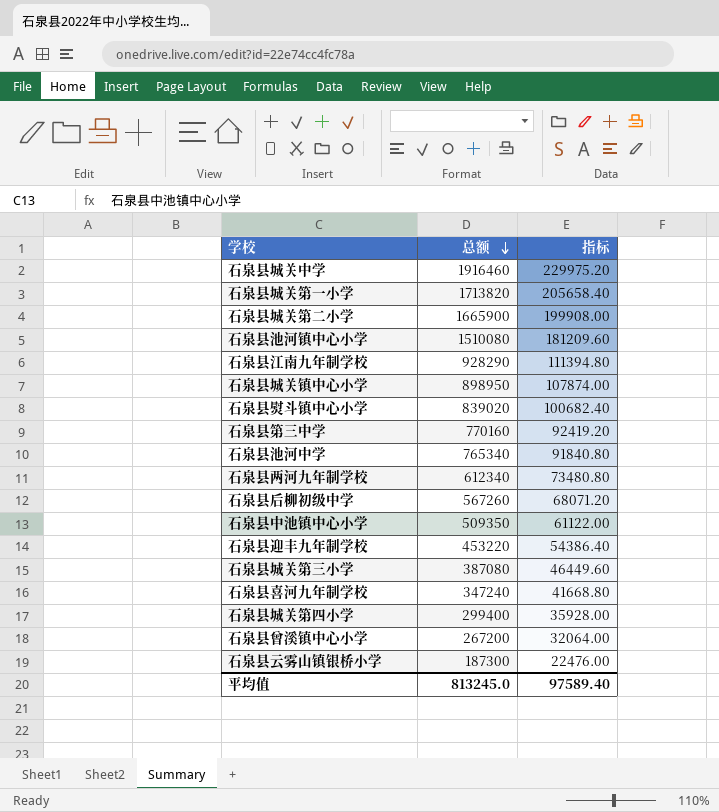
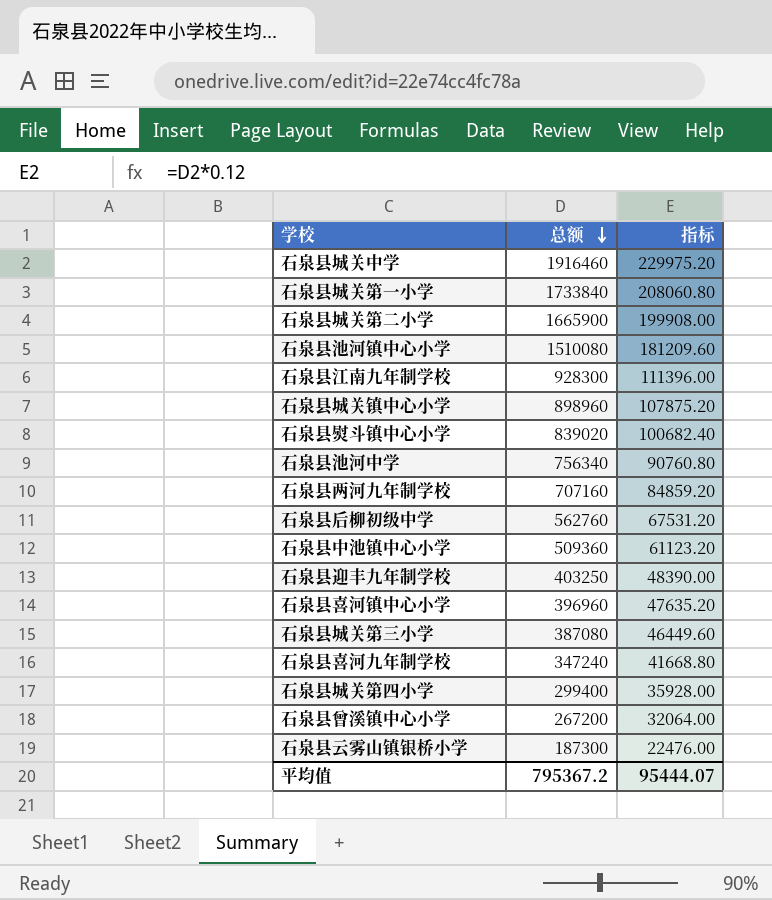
row 石泉县第三中学: 770160 | 92419.20 -> none
石泉县城关第一小学 | 总额: 1713820 -> 1733840
石泉县城关第一小学 | 指标: 205658.40 -> 208060.80
石泉县江南九年制学校 | 总额: 928290 -> 928300
石泉县江南九年制学校 | 指标: 111394.80 -> 111396.00
石泉县城关镇中心小学 | 总额: 898950 -> 898960
石泉县城关镇中心小学 | 指标: 107874.00 -> 107875.20
石泉县池河中学 | 总额: 765340 -> 756340
石泉县池河中学 | 指标: 91840.80 -> 90760.80
石泉县两河九年制学校 | 总额: 612340 -> 707160
石泉县两河九年制学校 | 指标: 73480.80 -> 84859.20
石泉县后柳初级中学 | 总额: 567260 -> 562760
石泉县后柳初级中学 | 指标: 68071.20 -> 67531.20
石泉县中池镇中心小学 | 总额: 509350 -> 509360
石泉县中池镇中心小学 | 指标: 61122.00 -> 61123.20
石泉县迎丰九年制学校 | 总额: 453220 -> 403250
石泉县迎丰九年制学校 | 指标: 54386.40 -> 48390.00
row 石泉县喜河镇中心小学: none -> 396960 | 47635.20
平均值 | 总额: 813245.0 -> 795367.2
平均值 | 指标: 97589.40 -> 95444.07

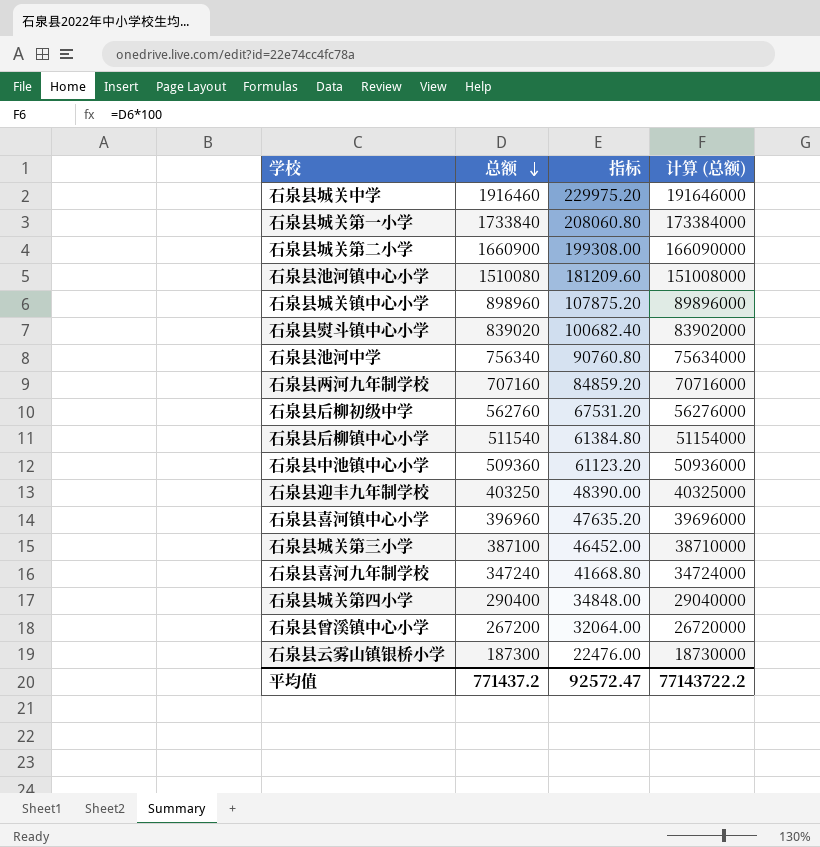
column 计算 (总额) | formula: none -> [总额] * 100
row 石泉县江南九年制学校: 928300 | 111396.00 -> none
石泉县城关第二小学 | 总额: 1665900 -> 1660900
石泉县城关第二小学 | 指标: 199908.00 -> 199308.00
row 石泉县后柳镇中心小学: none -> 511540 | 61384.80 | 51154000
石泉县城关第三小学 | 总额: 387080 -> 387100
石泉县城关第三小学 | 指标: 46449.60 -> 46452.00
石泉县城关第四小学 | 总额: 299400 -> 290400
石泉县城关第四小学 | 指标: 35928.00 -> 34848.00
平均值 | 总额: 795367.2 -> 771437.2
平均值 | 指标: 95444.07 -> 92572.47

